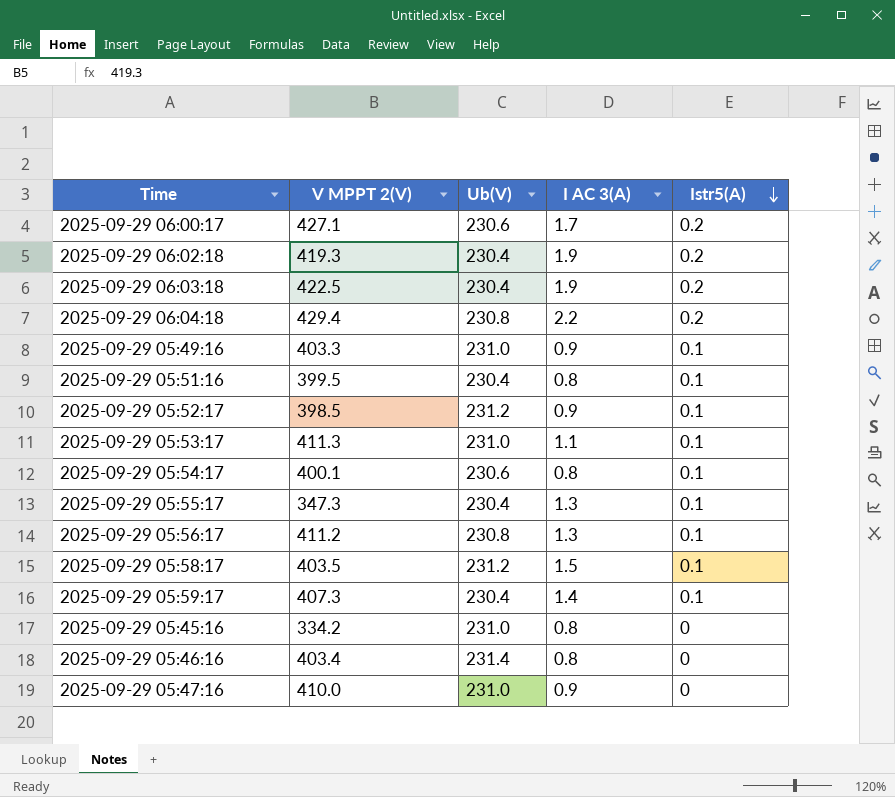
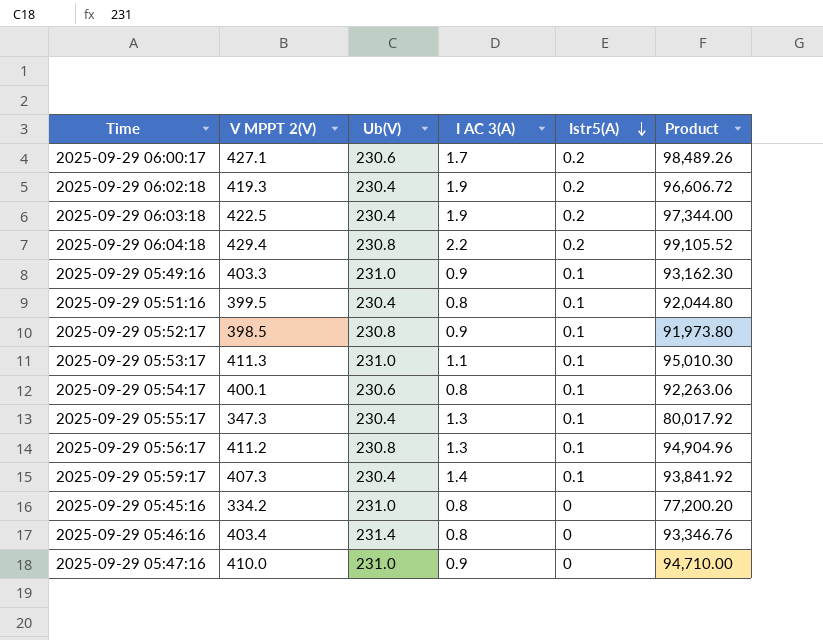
column Product | formula: none -> [V MPPT 2(V)] * [Ub(V)]
row 2025-09-29 05:58:17: 403.5 | 231.2 | 1.5 | 0.1 -> none
2025-09-29 05:52:17 | Ub(V): 231.2 -> 230.8

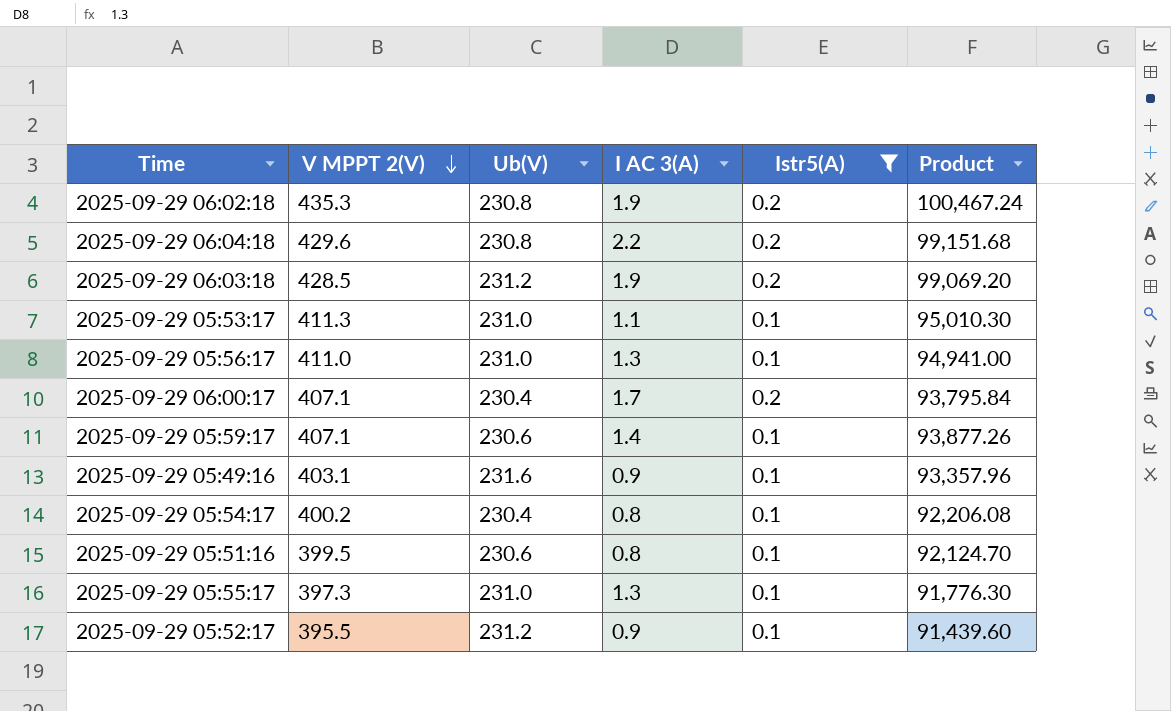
filter: none -> Istr5(A) != 0
row order: Istr5(A) descending -> V MPPT 2(V) descending
2025-09-29 06:02:18 | V MPPT 2(V): 419.3 -> 435.3
2025-09-29 06:02:18 | Ub(V): 230.4 -> 230.8
2025-09-29 06:02:18 | Product: 96,606.72 -> 100,467.24
2025-09-29 06:04:18 | V MPPT 2(V): 429.4 -> 429.6
2025-09-29 06:04:18 | Product: 99,105.52 -> 99,151.68
2025-09-29 06:03:18 | V MPPT 2(V): 422.5 -> 428.5
2025-09-29 06:03:18 | Ub(V): 230.4 -> 231.2
2025-09-29 06:03:18 | Product: 97,344.00 -> 99,069.20
2025-09-29 05:56:17 | V MPPT 2(V): 411.2 -> 411.0
2025-09-29 05:56:17 | Ub(V): 230.8 -> 231.0
2025-09-29 05:56:17 | Product: 94,904.96 -> 94,941.00
2025-09-29 06:00:17 | V MPPT 2(V): 427.1 -> 407.1
2025-09-29 06:00:17 | Ub(V): 230.6 -> 230.4
2025-09-29 06:00:17 | Product: 98,489.26 -> 93,795.84
2025-09-29 05:59:17 | V MPPT 2(V): 407.3 -> 407.1
2025-09-29 05:59:17 | Ub(V): 230.4 -> 230.6
2025-09-29 05:59:17 | Product: 93,841.92 -> 93,877.26
2025-09-29 05:49:16 | V MPPT 2(V): 403.3 -> 403.1
2025-09-29 05:49:16 | Ub(V): 231.0 -> 231.6
2025-09-29 05:49:16 | Product: 93,162.30 -> 93,357.96
2025-09-29 05:54:17 | V MPPT 2(V): 400.1 -> 400.2
2025-09-29 05:54:17 | Ub(V): 230.6 -> 230.4
2025-09-29 05:54:17 | Product: 92,263.06 -> 92,206.08
2025-09-29 05:51:16 | Ub(V): 230.4 -> 230.6
2025-09-29 05:51:16 | Product: 92,044.80 -> 92,124.70
2025-09-29 05:55:17 | V MPPT 2(V): 347.3 -> 397.3
2025-09-29 05:55:17 | Ub(V): 230.4 -> 231.0
2025-09-29 05:55:17 | Product: 80,017.92 -> 91,776.30
2025-09-29 05:52:17 | V MPPT 2(V): 398.5 -> 395.5
2025-09-29 05:52:17 | Ub(V): 230.8 -> 231.2
2025-09-29 05:52:17 | Product: 91,973.80 -> 91,439.60

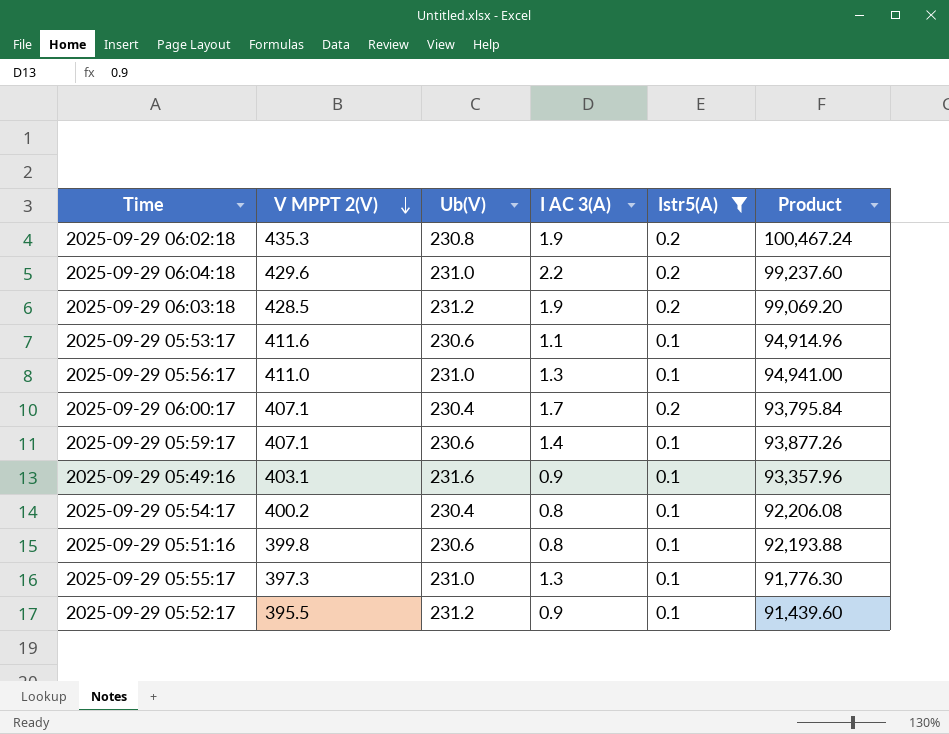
2025-09-29 06:04:18 | Ub(V): 230.8 -> 231.0
2025-09-29 06:04:18 | Product: 99,151.68 -> 99,237.60
2025-09-29 05:53:17 | V MPPT 2(V): 411.3 -> 411.6
2025-09-29 05:53:17 | Ub(V): 231.0 -> 230.6
2025-09-29 05:53:17 | Product: 95,010.30 -> 94,914.96
2025-09-29 05:51:16 | V MPPT 2(V): 399.5 -> 399.8
2025-09-29 05:51:16 | Product: 92,124.70 -> 92,193.88

